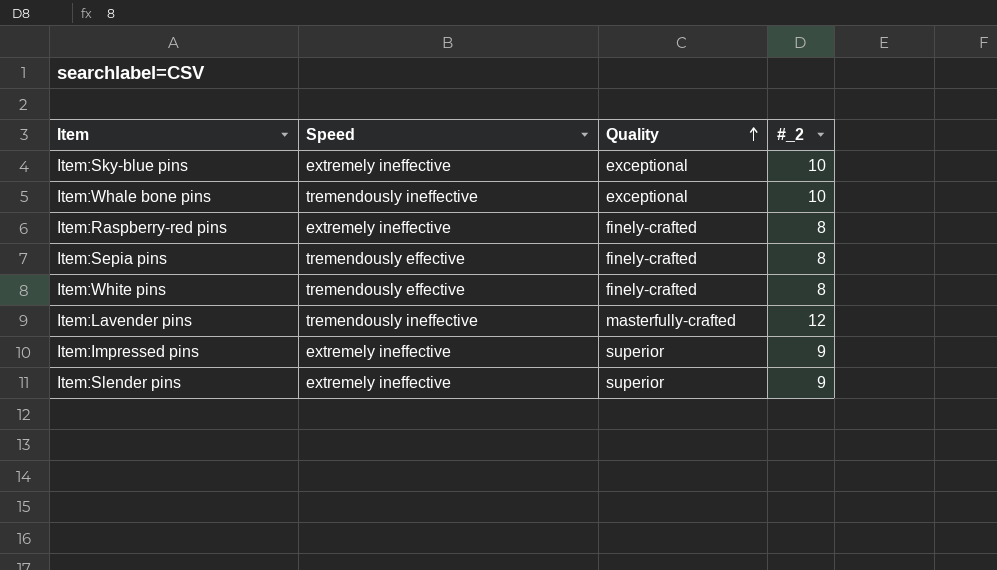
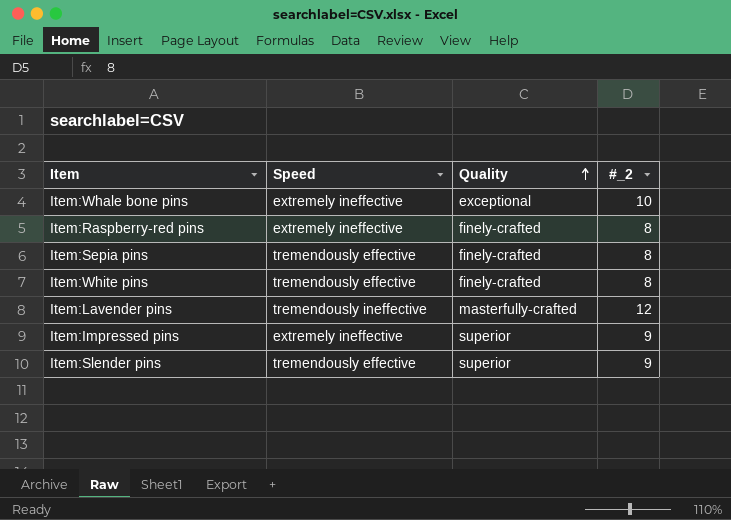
row Item:Sky-blue pins: extremely ineffective | exceptional | 10 -> none
Item:Whale bone pins | Speed: tremendously ineffective -> extremely ineffective
Item:Slender pins | Speed: extremely ineffective -> tremendously effective

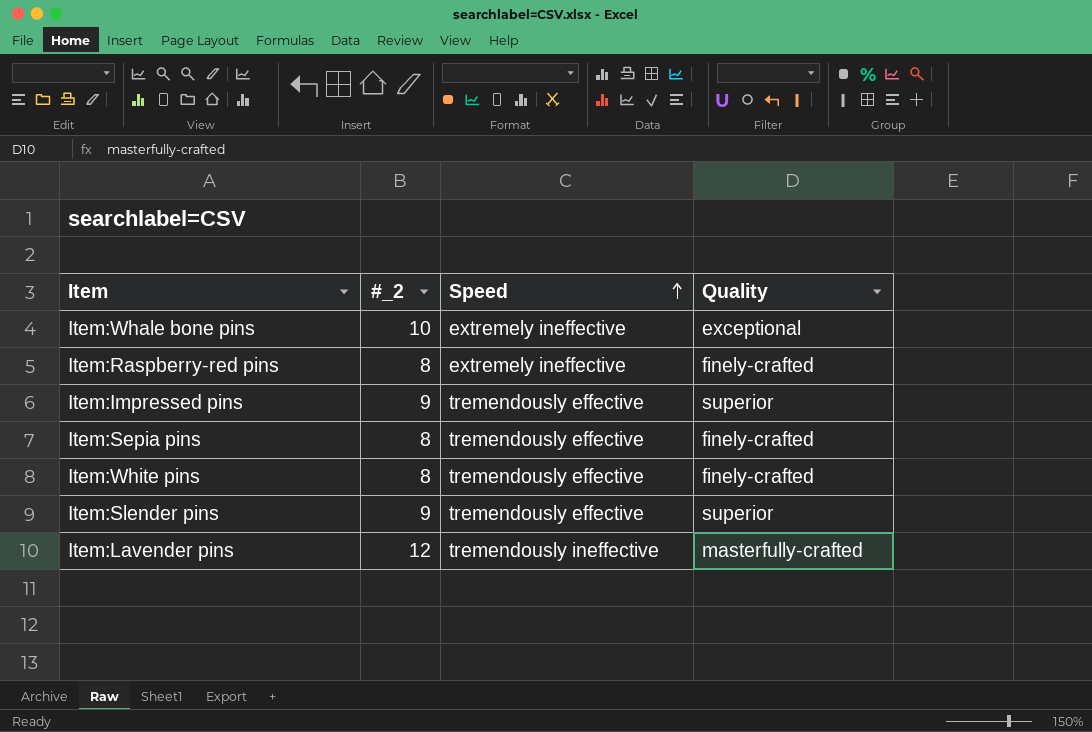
row order: Quality ascending -> Speed ascending
column #_2 | position: 4 -> 2
Item:Impressed pins | Speed: extremely ineffective -> tremendously effective

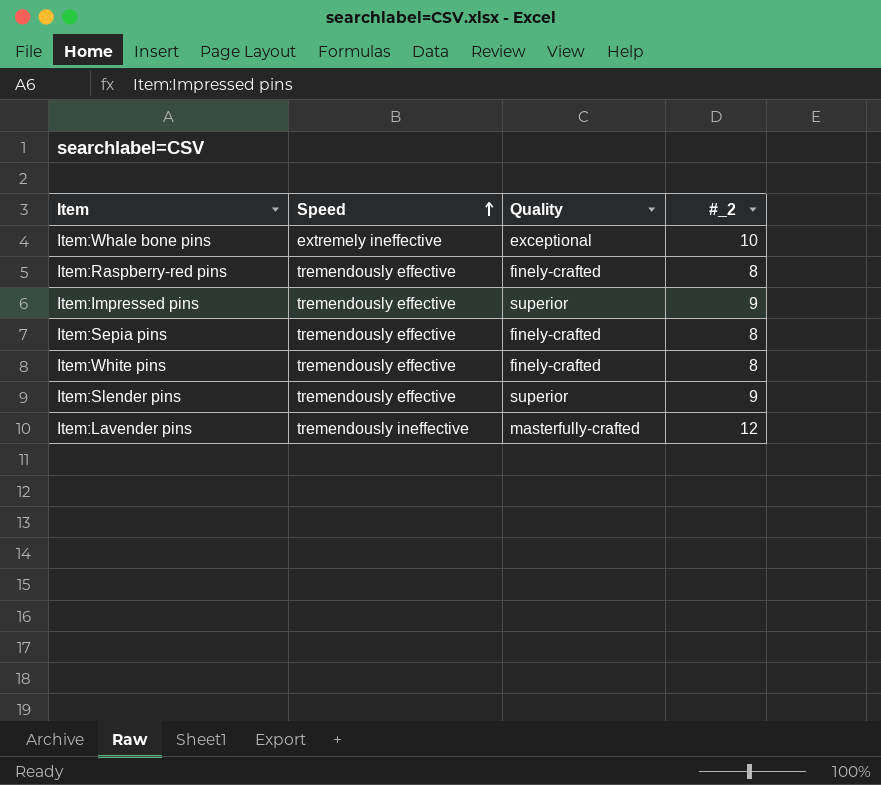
column #_2 | position: 2 -> 4
Item:Raspberry-red pins | Speed: extremely ineffective -> tremendously effective

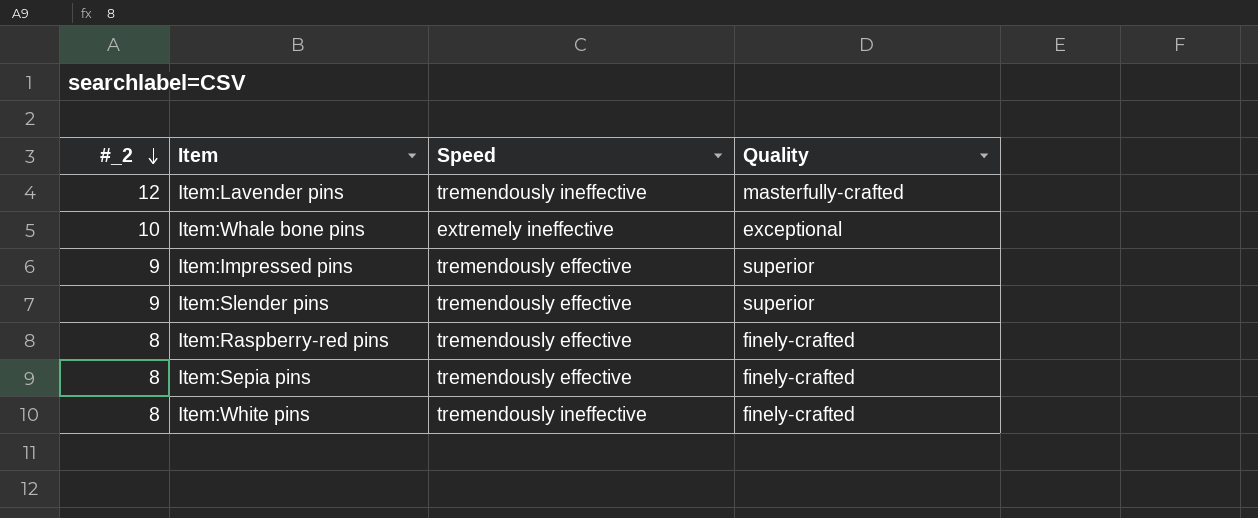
row order: Speed ascending -> #_2 descending
column #_2 | position: 4 -> 1
Item:White pins | Speed: tremendously effective -> tremendously ineffective

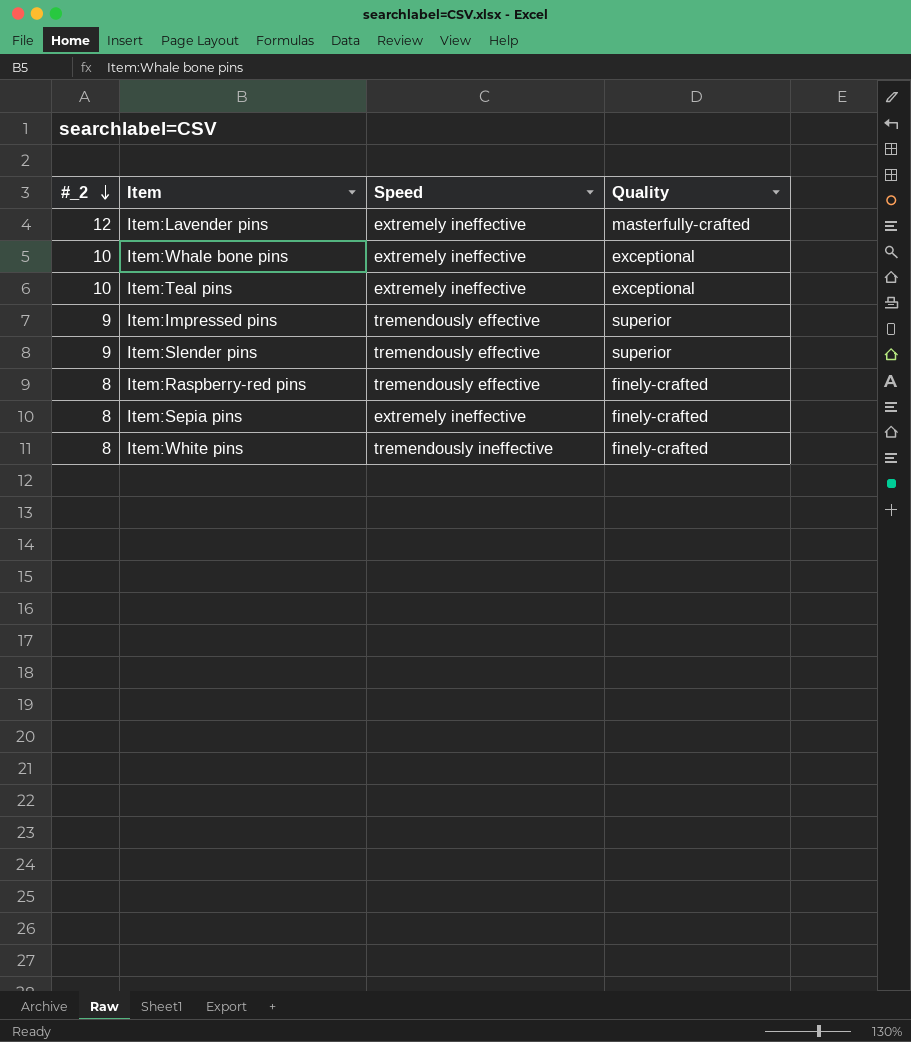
Item:Lavender pins | Speed: tremendously ineffective -> extremely ineffective
row Item:Teal pins: none -> 10 | extremely ineffective | exceptional
Item:Sepia pins | Speed: tremendously effective -> extremely ineffective

